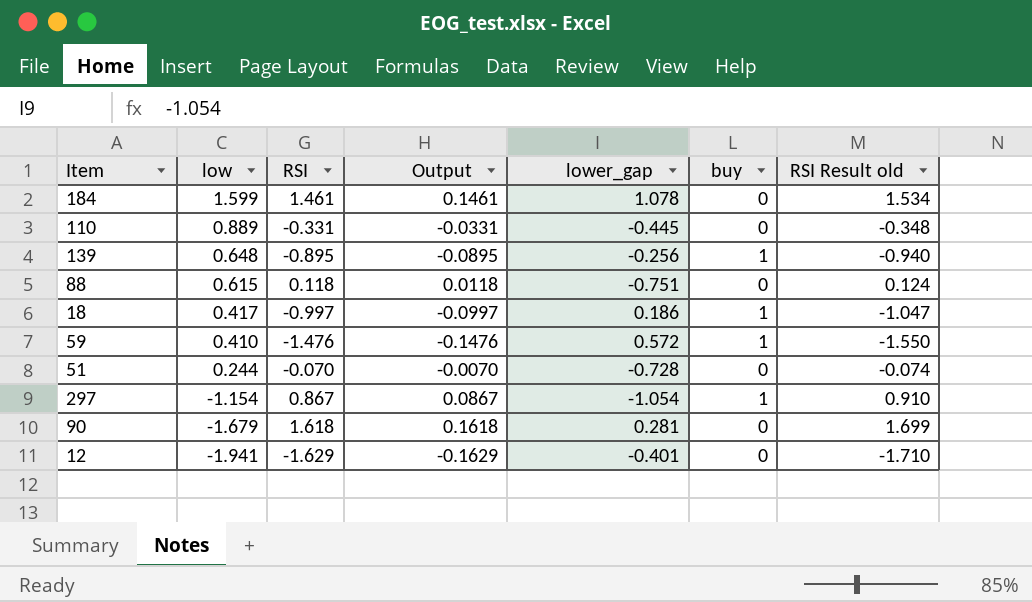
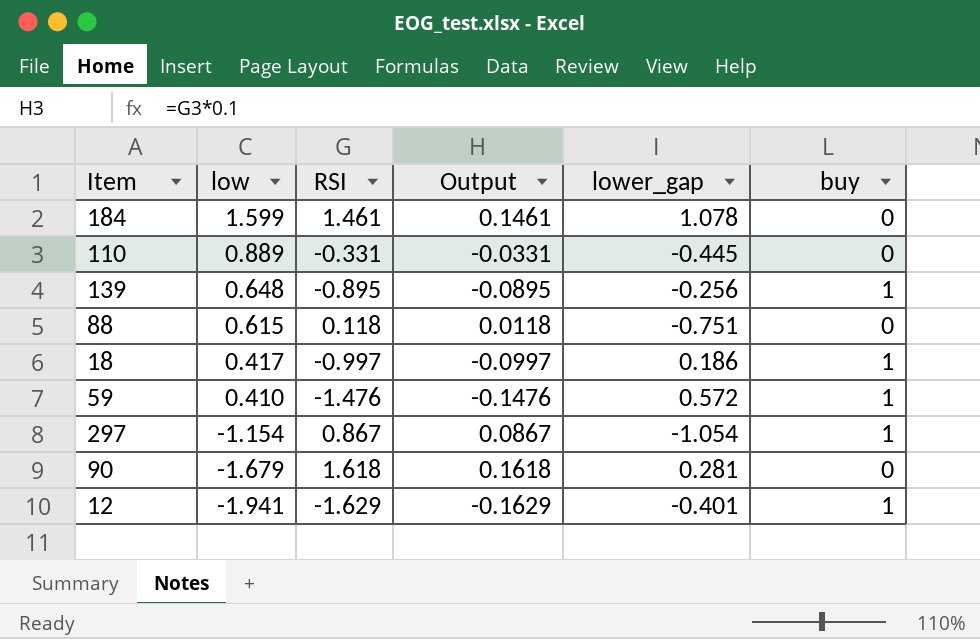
column RSI Result old | formula: [RSI] * 1.05 -> none
row 51: 0.244 | -0.070 | -0.0070 | -0.728 | 0 | -0.074 -> none
12 | buy: 0 -> 1

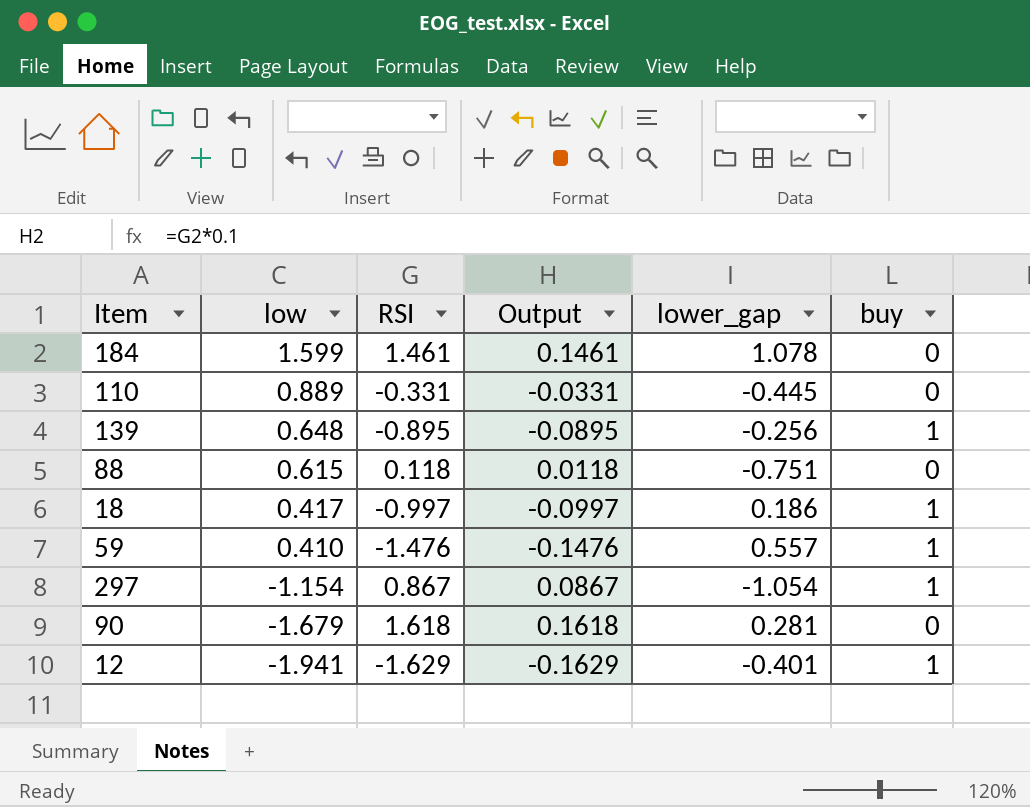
59 | lower_gap: 0.572 -> 0.557

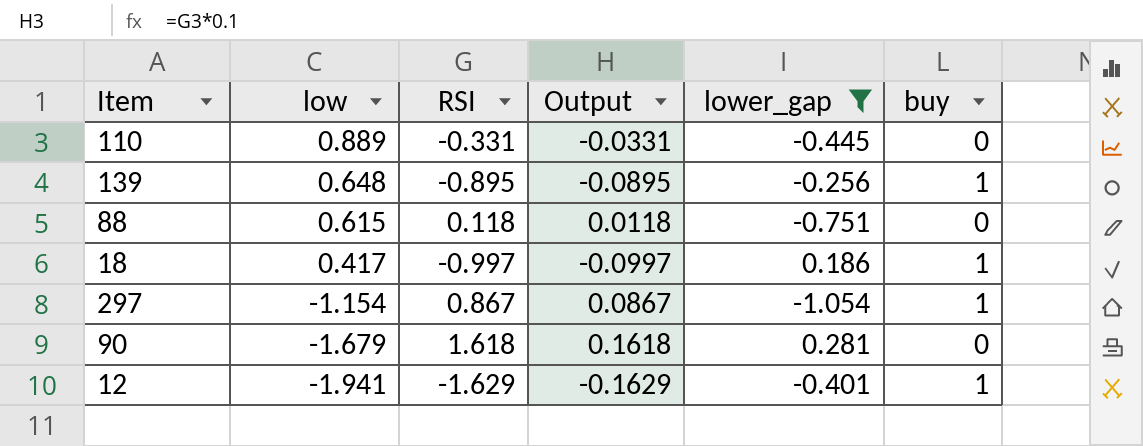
filter: none -> lower_gap <= 0.281

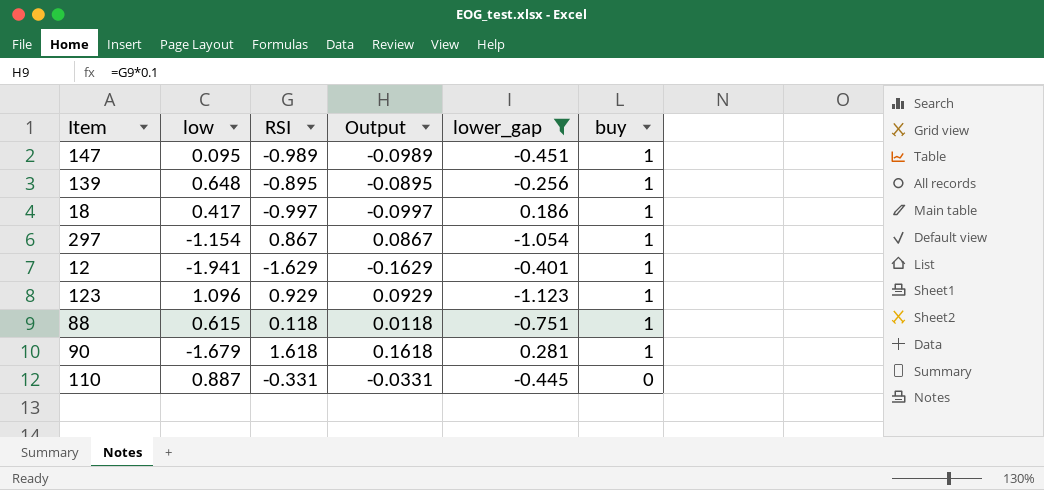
row order: low descending -> buy descending
row 147: none -> 0.095 | -0.989 | -0.0989 | -0.451 | 1
row 123: none -> 1.096 | 0.929 | 0.0929 | -1.123 | 1
88 | buy: 0 -> 1
90 | buy: 0 -> 1
110 | low: 0.889 -> 0.887

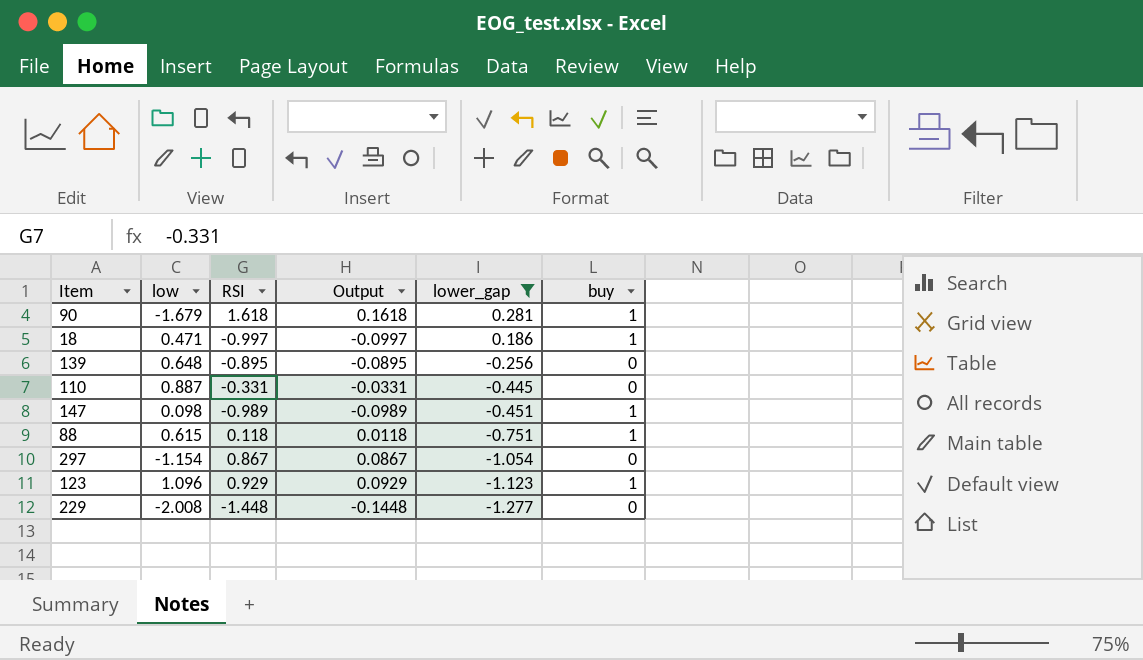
row order: buy descending -> lower_gap descending
row 12: -1.941 | -1.629 | -0.1629 | -0.401 | 1 -> none
18 | low: 0.417 -> 0.471
139 | buy: 1 -> 0
147 | low: 0.095 -> 0.098
297 | buy: 1 -> 0
row 229: none -> -2.008 | -1.448 | -0.1448 | -1.277 | 0

